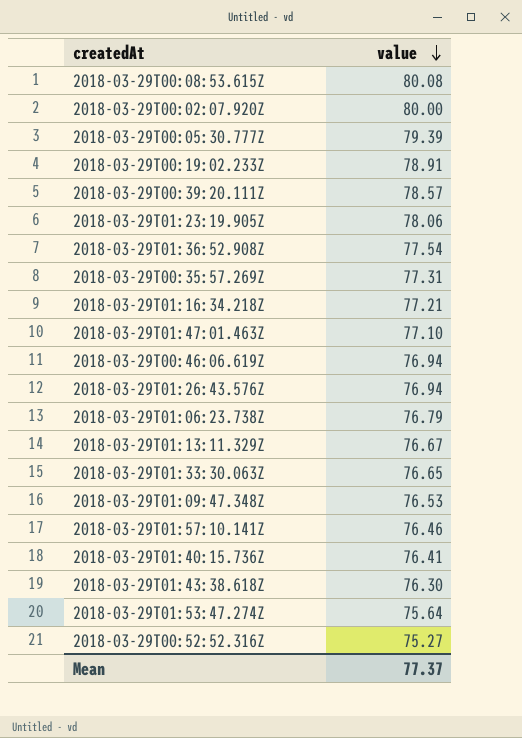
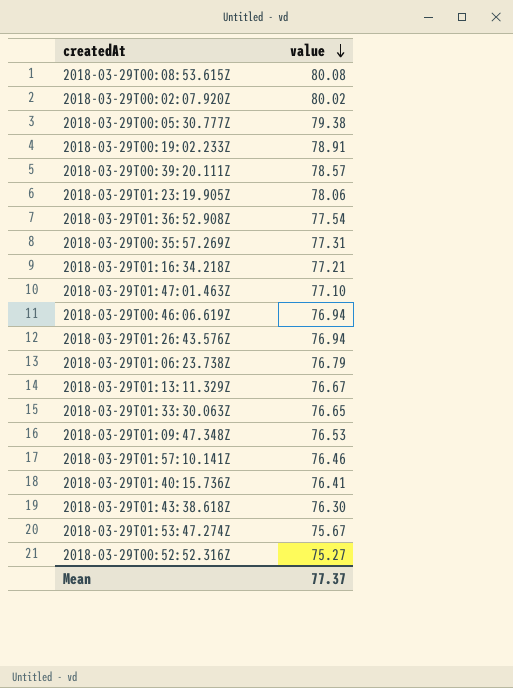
2018-03-29T00:02:07.920Z | value: 80.00 -> 80.02
2018-03-29T00:05:30.777Z | value: 79.39 -> 79.38
2018-03-29T01:53:47.274Z | value: 75.64 -> 75.67

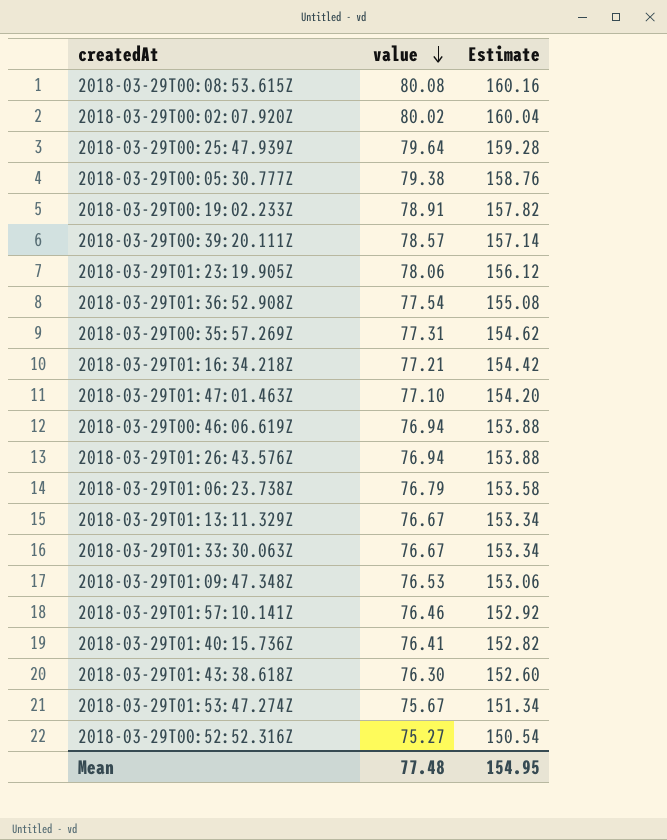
column Estimate | formula: none -> [value] * 2
row 2018-03-29T00:25:47.939Z: none -> 79.64 | 159.28
2018-03-29T01:33:30.063Z | value: 76.65 -> 76.67
Mean | value: 77.37 -> 77.48

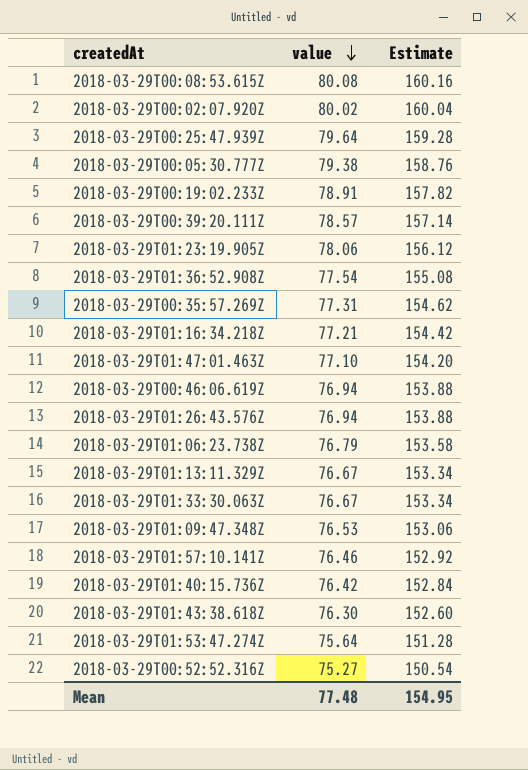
2018-03-29T01:40:15.736Z | value: 76.41 -> 76.42
2018-03-29T01:40:15.736Z | Estimate: 152.82 -> 152.84
2018-03-29T01:53:47.274Z | value: 75.67 -> 75.64
2018-03-29T01:53:47.274Z | Estimate: 151.34 -> 151.28

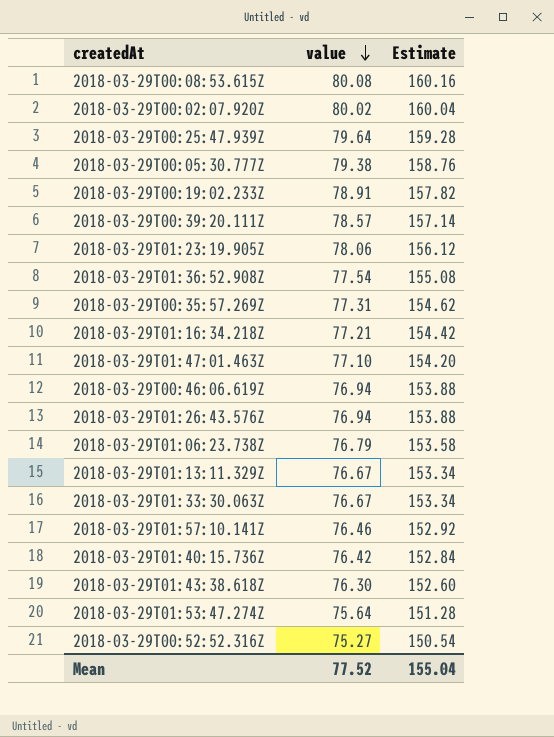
row 2018-03-29T01:09:47.348Z: 76.53 | 153.06 -> none
Mean | value: 77.48 -> 77.52
Mean | Estimate: 154.95 -> 155.04

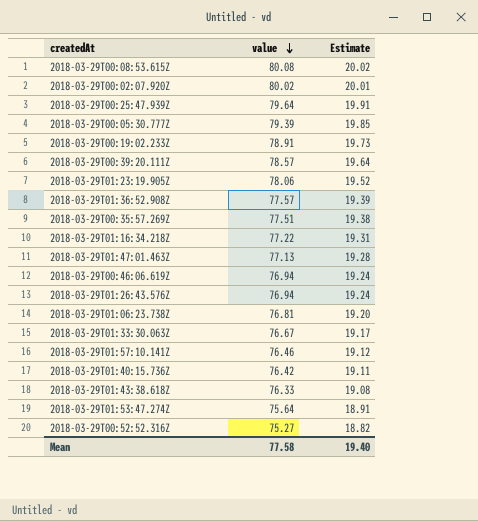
column Estimate | formula: [value] * 2 -> [value] * 0.25
row 2018-03-29T01:13:11.329Z: 76.67 | 153.34 -> none
2018-03-29T00:05:30.777Z | value: 79.38 -> 79.39
2018-03-29T01:36:52.908Z | value: 77.54 -> 77.57
2018-03-29T00:35:57.269Z | value: 77.31 -> 77.51
2018-03-29T01:16:34.218Z | value: 77.21 -> 77.22
2018-03-29T01:47:01.463Z | value: 77.10 -> 77.13
2018-03-29T01:06:23.738Z | value: 76.79 -> 76.81
2018-03-29T01:43:38.618Z | value: 76.30 -> 76.33
Mean | value: 77.52 -> 77.58
Mean | Estimate: 155.04 -> 19.40

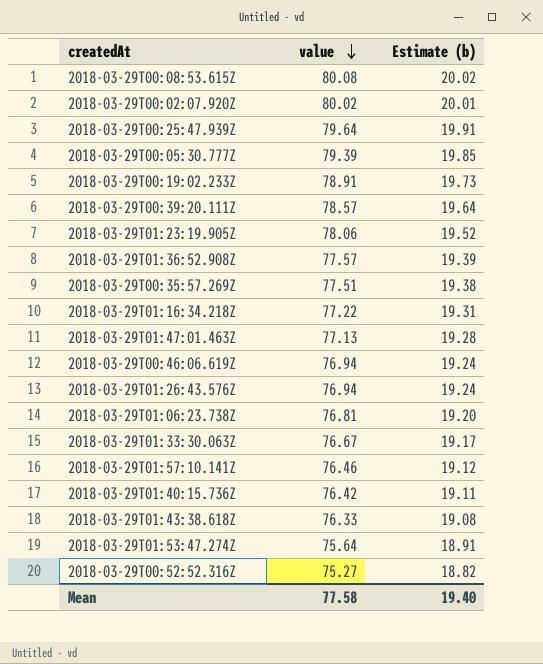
column name: Estimate -> Estimate (b)

